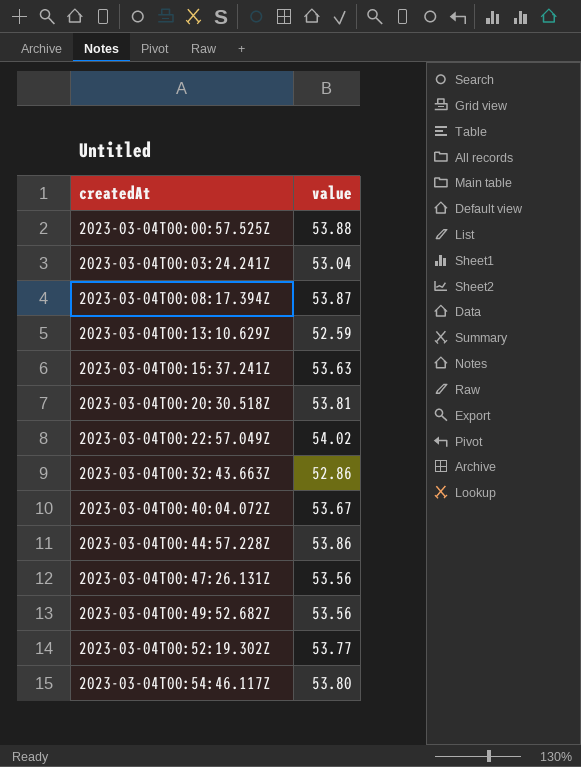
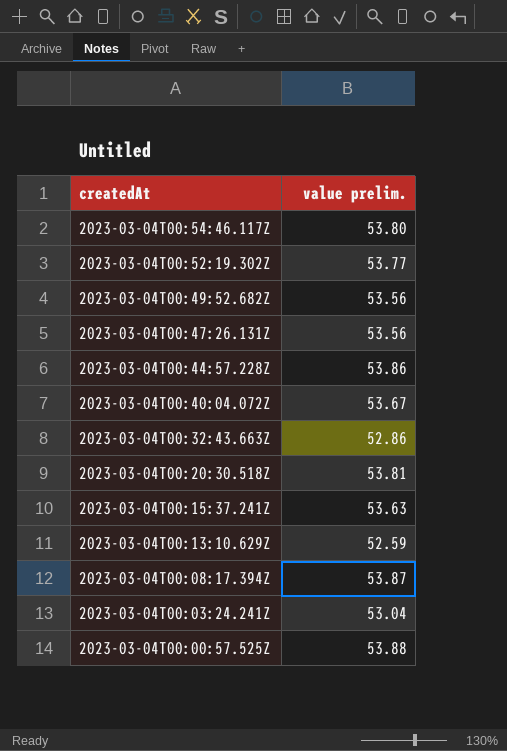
row order: createdAt ascending -> createdAt descending
column name: value -> value prelim.
row 2023-03-04T00:22:57.049Z: 54.02 -> none

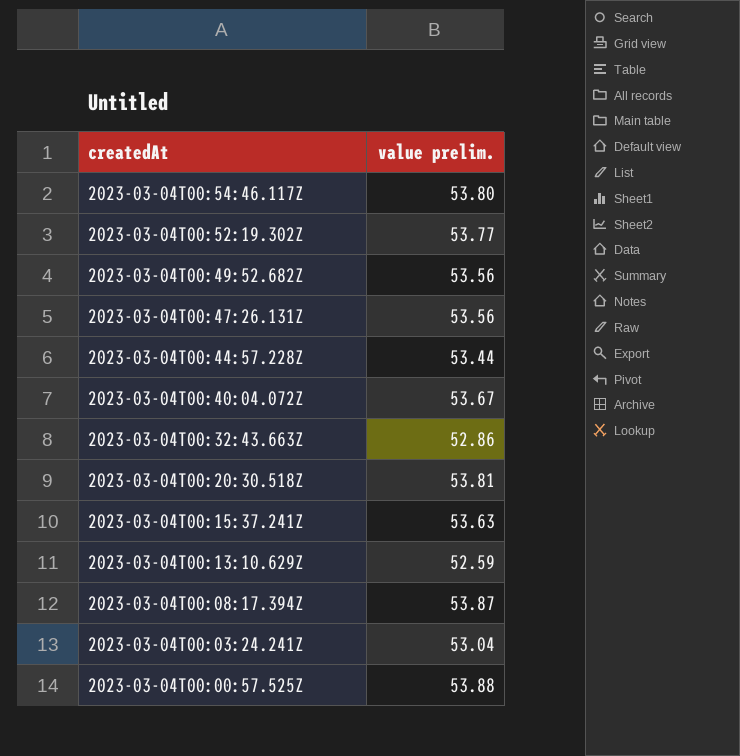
2023-03-04T00:44:57.228Z | value prelim.: 53.86 -> 53.44

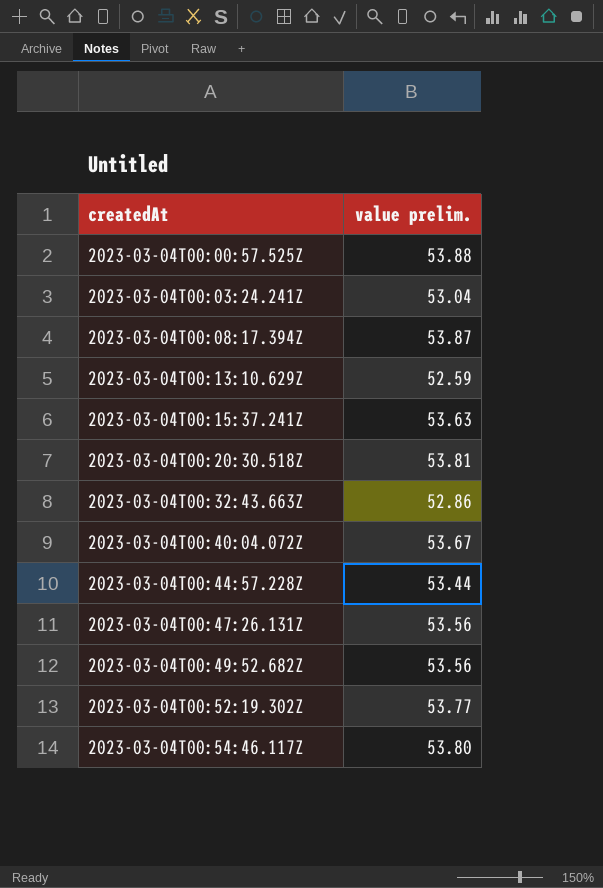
row order: createdAt descending -> createdAt ascending

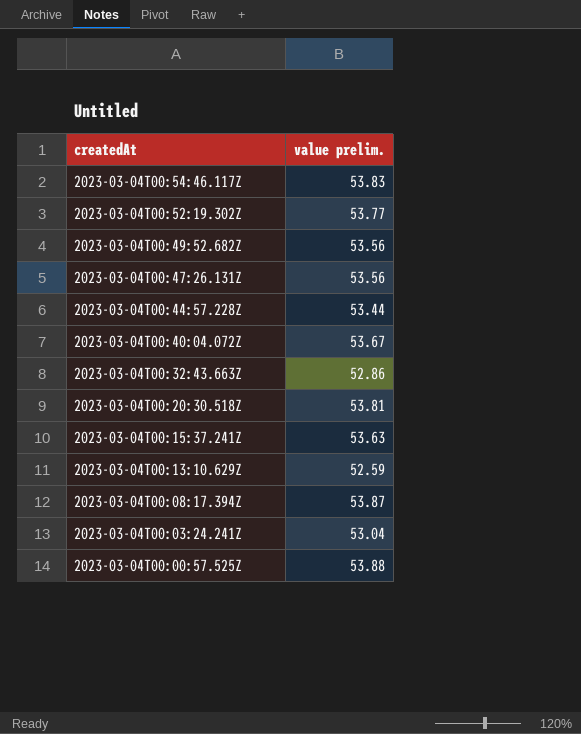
row order: createdAt ascending -> createdAt descending
2023-03-04T00:54:46.117Z | value prelim.: 53.80 -> 53.83

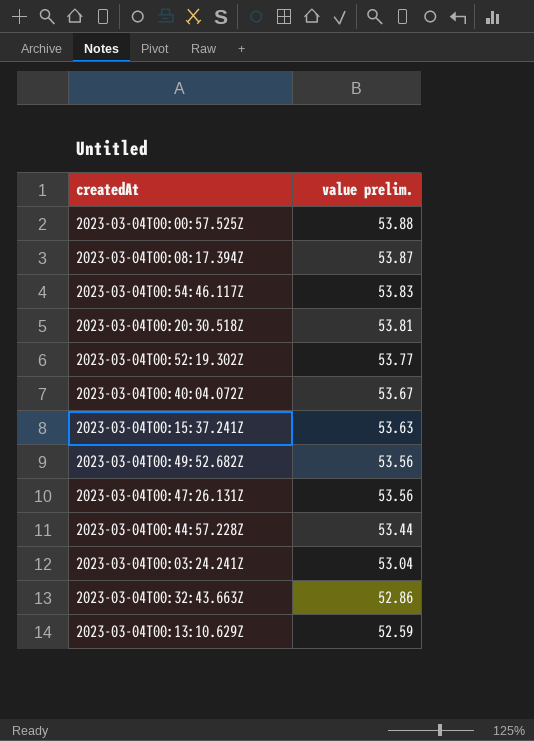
row order: createdAt descending -> value prelim. descending

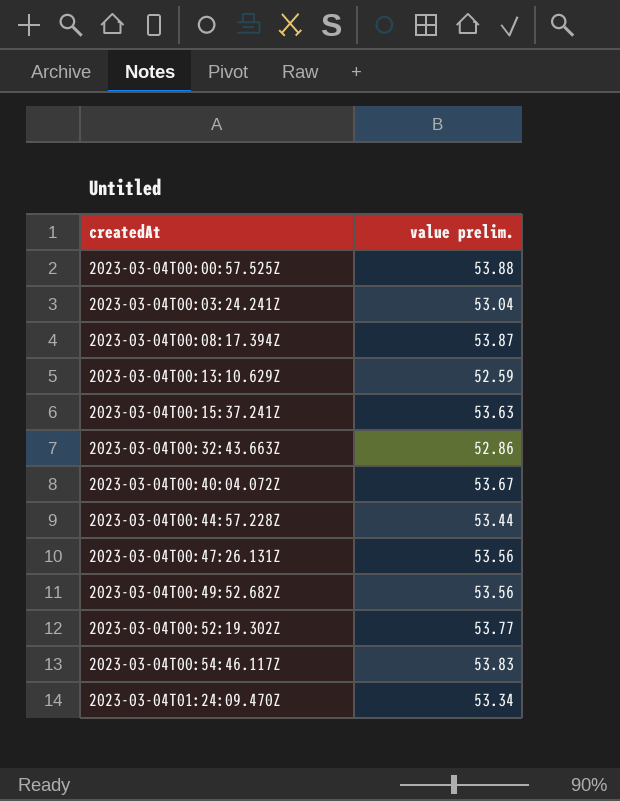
row order: value prelim. descending -> createdAt ascending
row 2023-03-04T00:20:30.518Z: 53.81 -> none
row 2023-03-04T01:24:09.470Z: none -> 53.34

